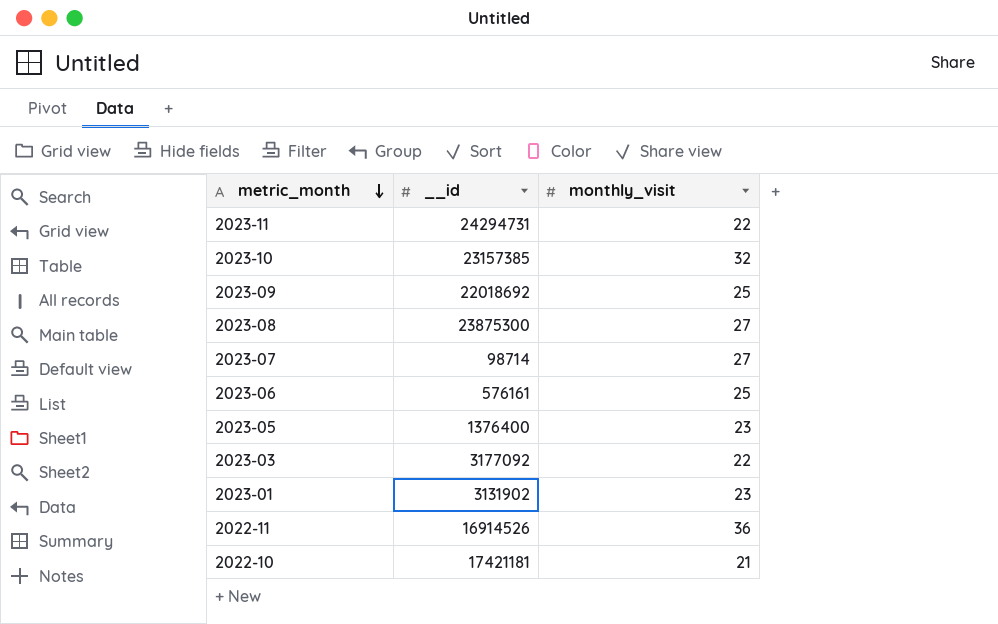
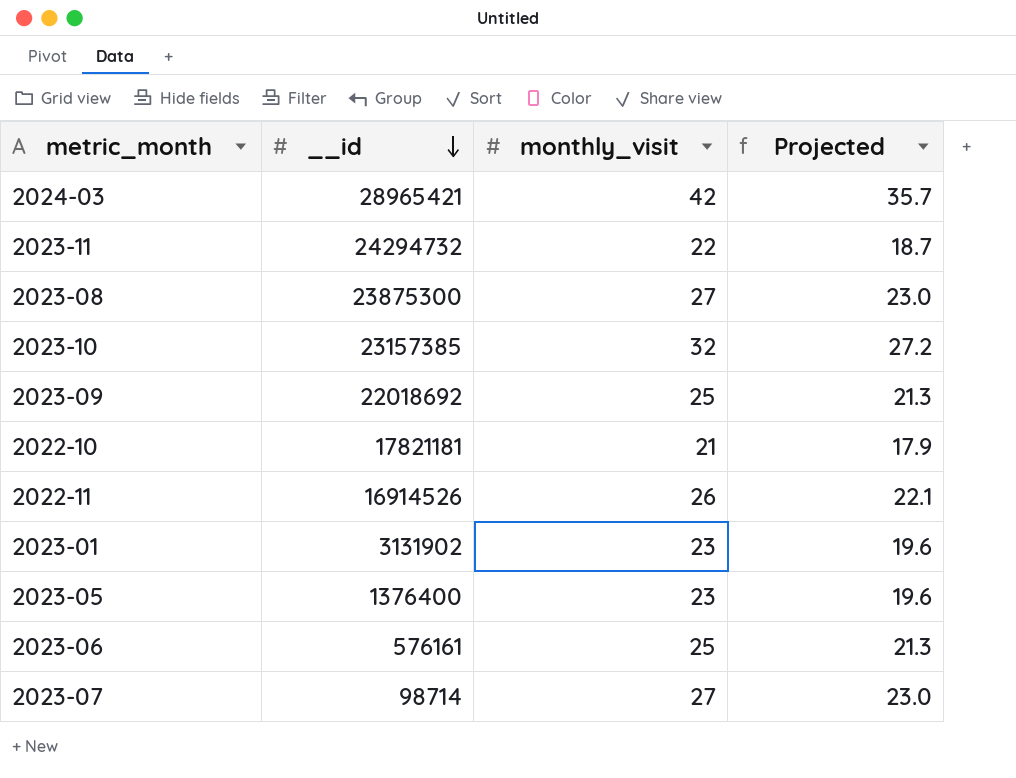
row order: metric_month descending -> __id descending
column Projected | formula: none -> [monthly_visit] * 0.85
row 2023-03: 3177092 | 22 -> none
row 2024-03: none -> 28965421 | 42 | 35.7
2023-11 | __id: 24294731 -> 24294732
2022-10 | __id: 17421181 -> 17821181
2022-11 | monthly_visit: 36 -> 26

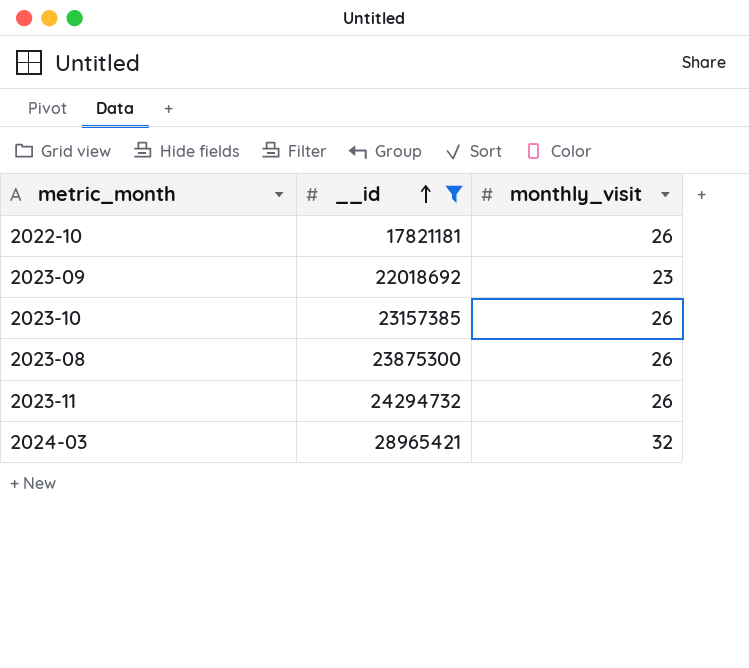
filter: none -> __id >= 17821181
row order: __id descending -> __id ascending
column Projected | formula: [monthly_visit] * 0.85 -> none
2022-10 | monthly_visit: 21 -> 26
2023-09 | monthly_visit: 25 -> 23
2023-10 | monthly_visit: 32 -> 26
2023-08 | monthly_visit: 27 -> 26
2023-11 | monthly_visit: 22 -> 26
2024-03 | monthly_visit: 42 -> 32

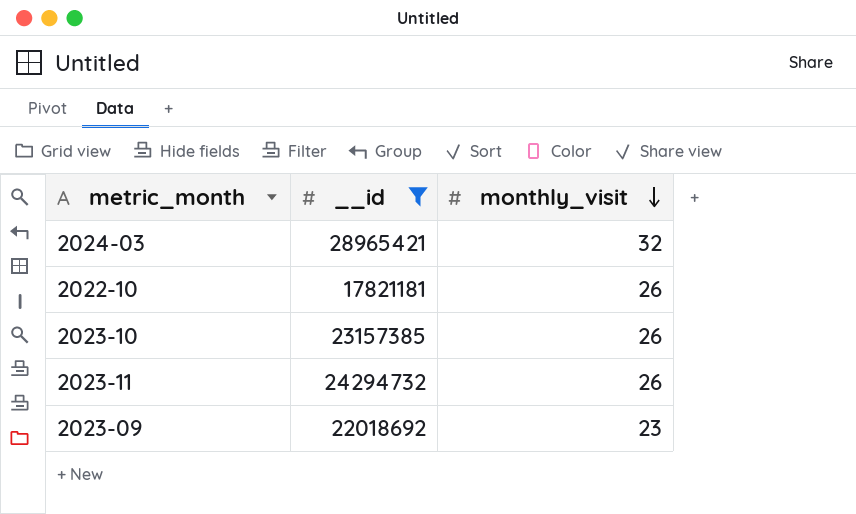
row order: __id ascending -> monthly_visit descending
row 2023-08: 23875300 | 26 -> none

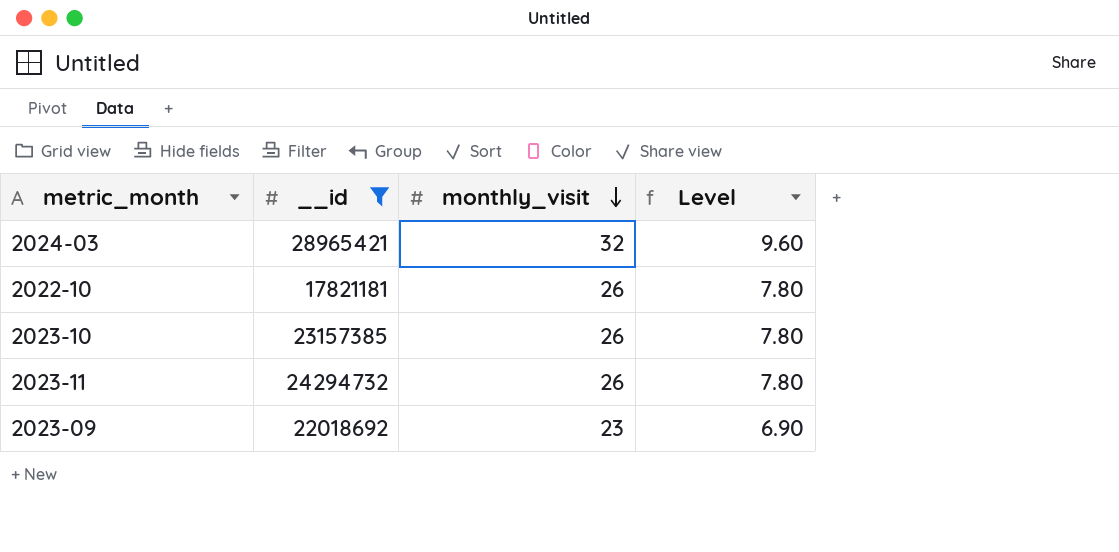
column Level | formula: none -> [monthly_visit] * 0.3

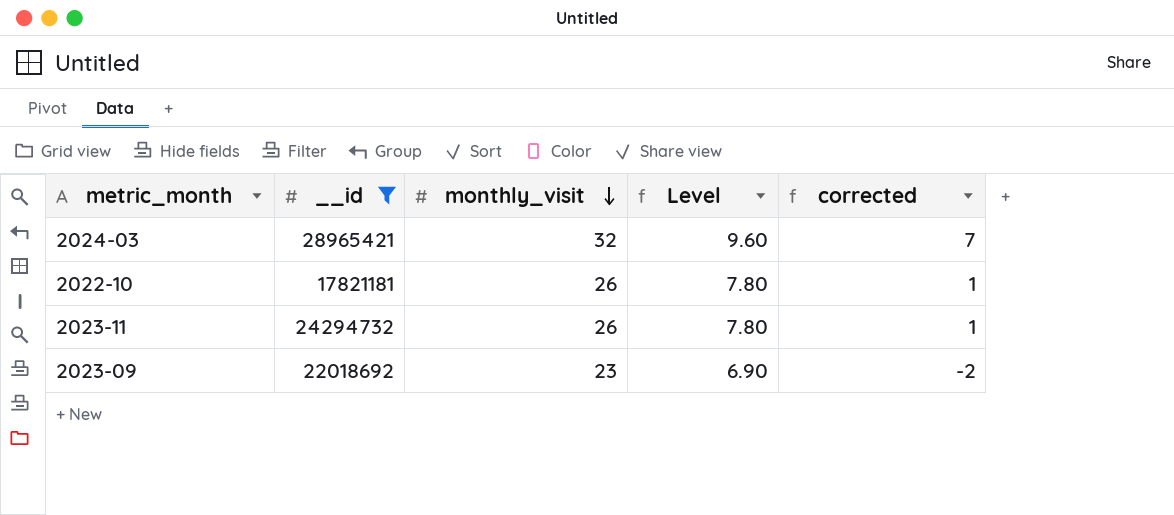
column corrected | formula: none -> [monthly_visit] - 25
row 2023-10: 23157385 | 26 | 7.80 -> none

